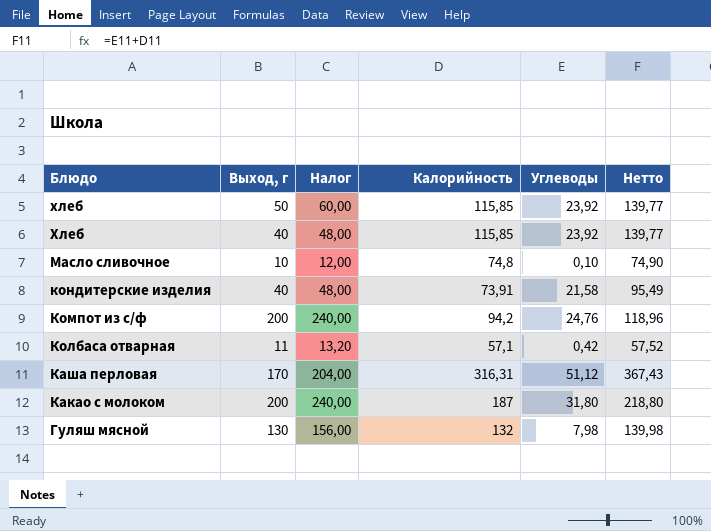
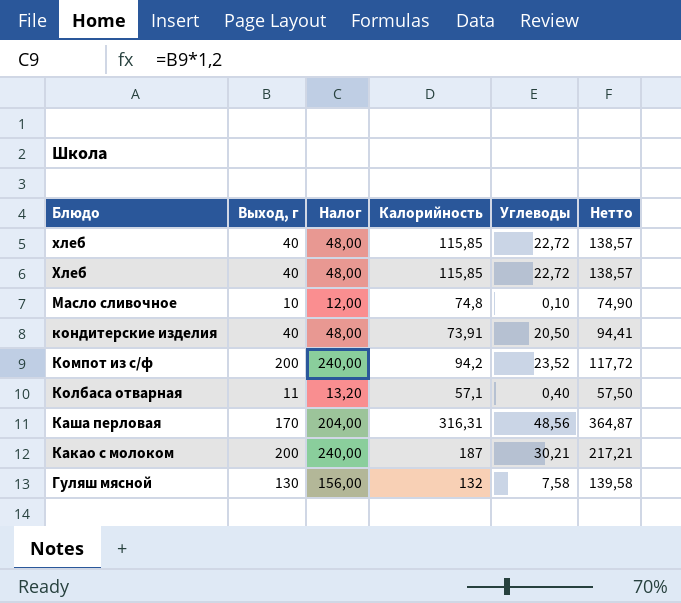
хлеб | Выход, г: 50 -> 40
хлеб | Налог: 60,00 -> 48,00
хлеб | Углеводы: 23,92 -> 22,72
хлеб | Нетто: 139,77 -> 138,57
Хлеб | Углеводы: 23,92 -> 22,72
Хлеб | Нетто: 139,77 -> 138,57
кондитерские изделия | Углеводы: 21,58 -> 20,50
кондитерские изделия | Нетто: 95,49 -> 94,41
Компот из с/ф | Углеводы: 24,76 -> 23,52
Компот из с/ф | Нетто: 118,96 -> 117,72
Колбаса отварная | Углеводы: 0,42 -> 0,40
Колбаса отварная | Нетто: 57,52 -> 57,50
Каша перловая | Углеводы: 51,12 -> 48,56
Каша перловая | Нетто: 367,43 -> 364,87
Какао с молоком | Углеводы: 31,80 -> 30,21
Какао с молоком | Нетто: 218,80 -> 217,21
Гуляш мясной | Углеводы: 7,98 -> 7,58
Гуляш мясной | Нетто: 139,98 -> 139,58

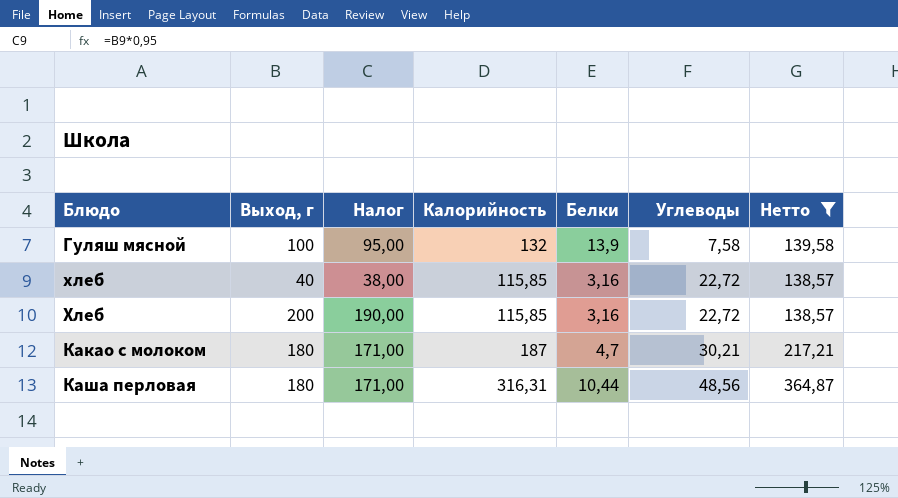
filter: none -> Нетто >= 138,57
row order: Блюдо descending -> Углеводы ascending
column Налог | formula: [Выход, г] * 1,2 -> [Выход, г] * 0,95
column Белки | position: none -> 5
Гуляш мясной | Выход, г: 130 -> 100
Хлеб | Выход, г: 40 -> 200
Какао с молоком | Выход, г: 200 -> 180
Каша перловая | Выход, г: 170 -> 180

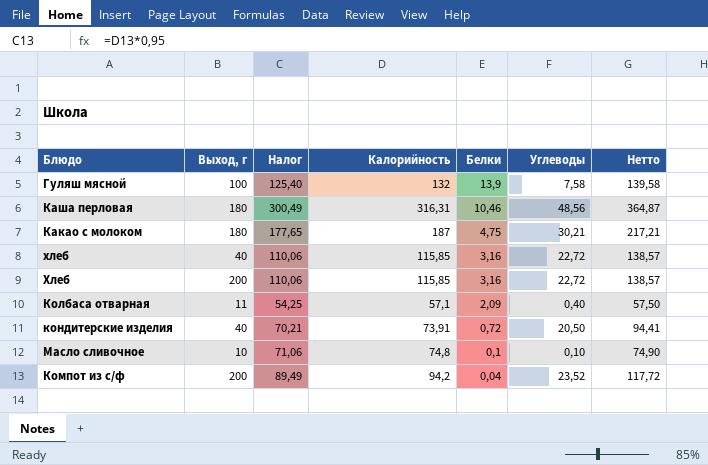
filter: Нетто >= 138,57 -> none
row order: Углеводы ascending -> Белки descending
column Налог | formula: [Выход, г] * 0,95 -> [Калорийность] * 0,95
Каша перловая | Белки: 10,44 -> 10,46
Какао с молоком | Белки: 4,7 -> 4,75

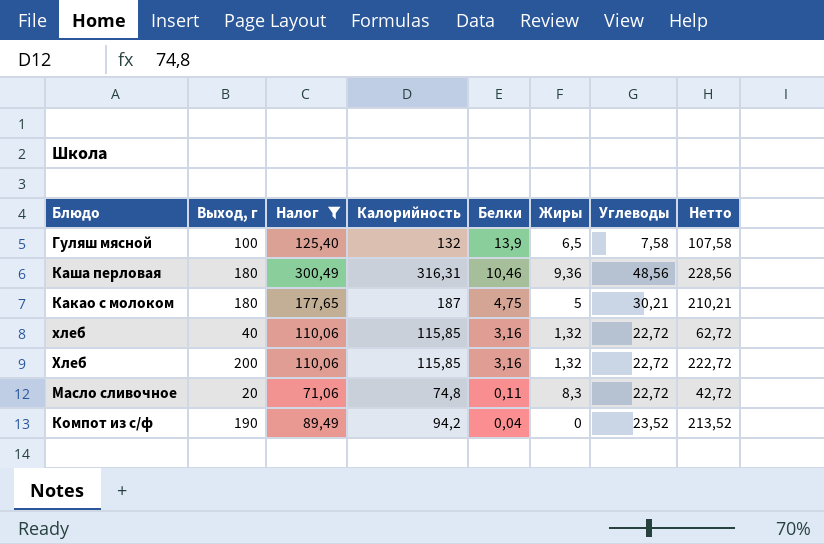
filter: none -> Налог >= 71,06
column Жиры | position: none -> 6
column Нетто | formula: [Калорийность] + [Углеводы] -> [Выход, г] + [Углеводы]
Масло сливочное | Выход, г: 10 -> 20
Масло сливочное | Белки: 0,1 -> 0,11
Масло сливочное | Углеводы: 0,10 -> 22,72
Компот из с/ф | Выход, г: 200 -> 190

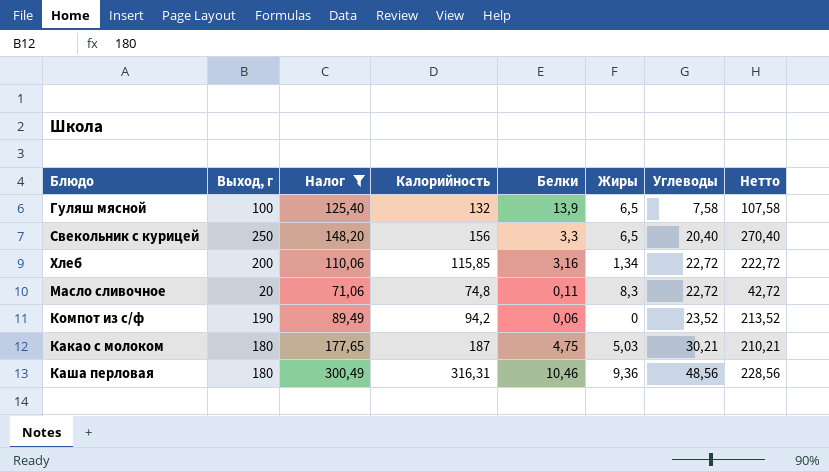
row order: Белки descending -> Углеводы ascending
row хлеб: 40 | 110,06 | 115,85 | 3,16 | 1,32 | 22,72 | 62,72 -> none
row Свекольник с курицей: none -> 250 | 148,20 | 156 | 3,3 | 6,5 | 20,40 | 270,40
Хлеб | Жиры: 1,32 -> 1,34
Компот из с/ф | Белки: 0,04 -> 0,06
Какао с молоком | Жиры: 5 -> 5,03

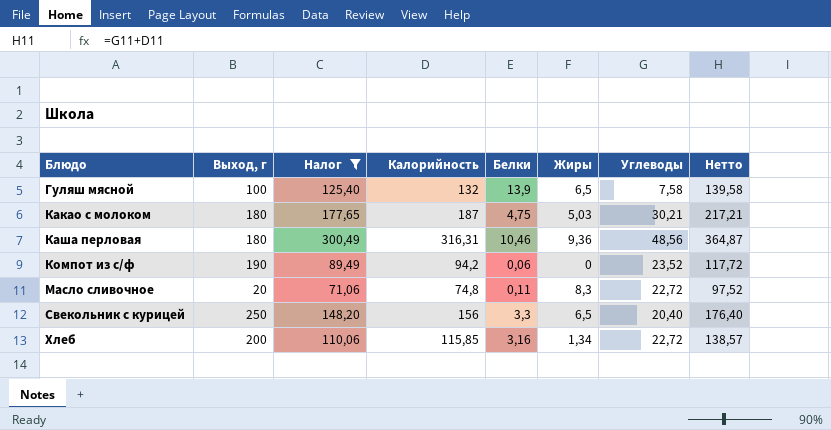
row order: Углеводы ascending -> Блюдо ascending
column Нетто | formula: [Выход, г] + [Углеводы] -> [Калорийность] + [Углеводы]

